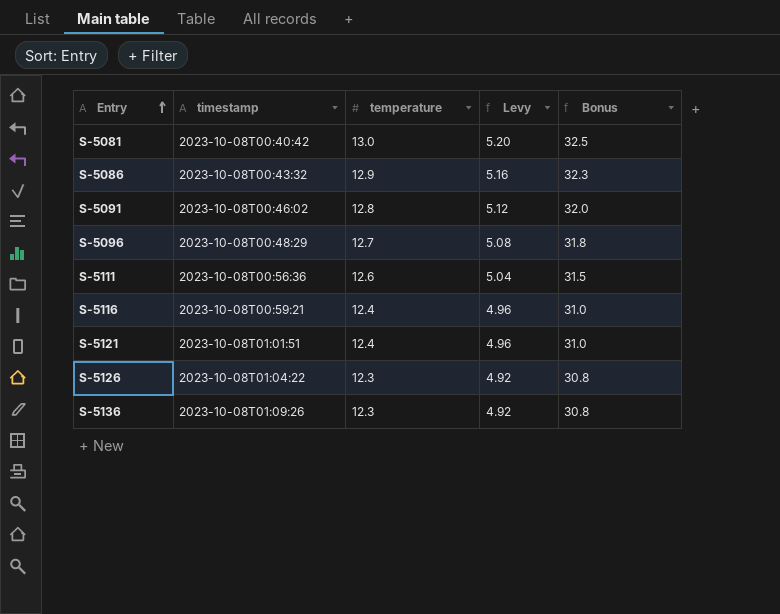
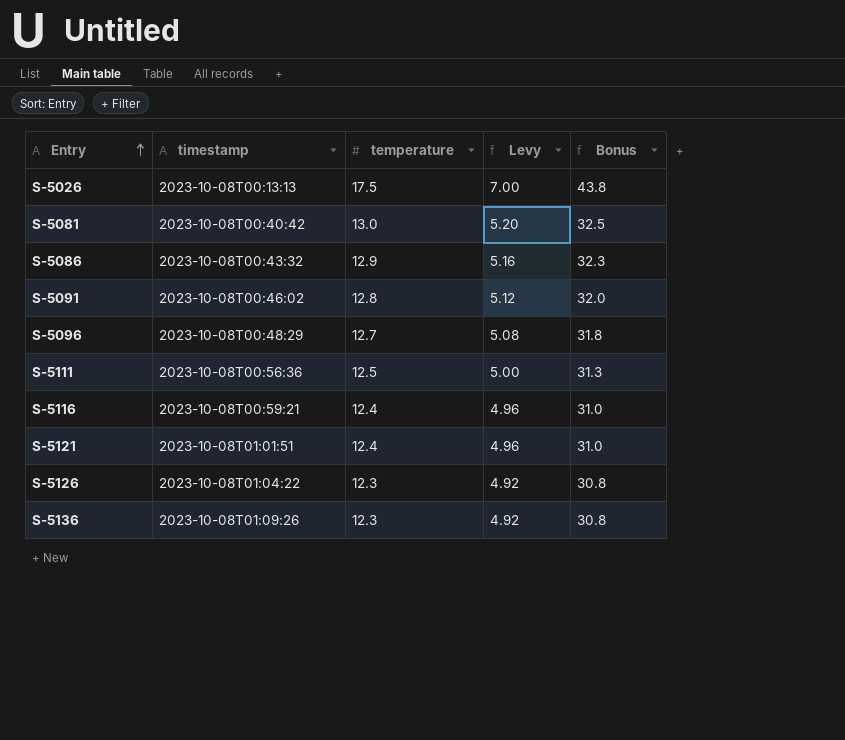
row S-5026: none -> 2023-10-08T00:13:13 | 17.5 | 7.00 | 43.8
S-5111 | temperature: 12.6 -> 12.5
S-5111 | Levy: 5.04 -> 5.00
S-5111 | Bonus: 31.5 -> 31.3

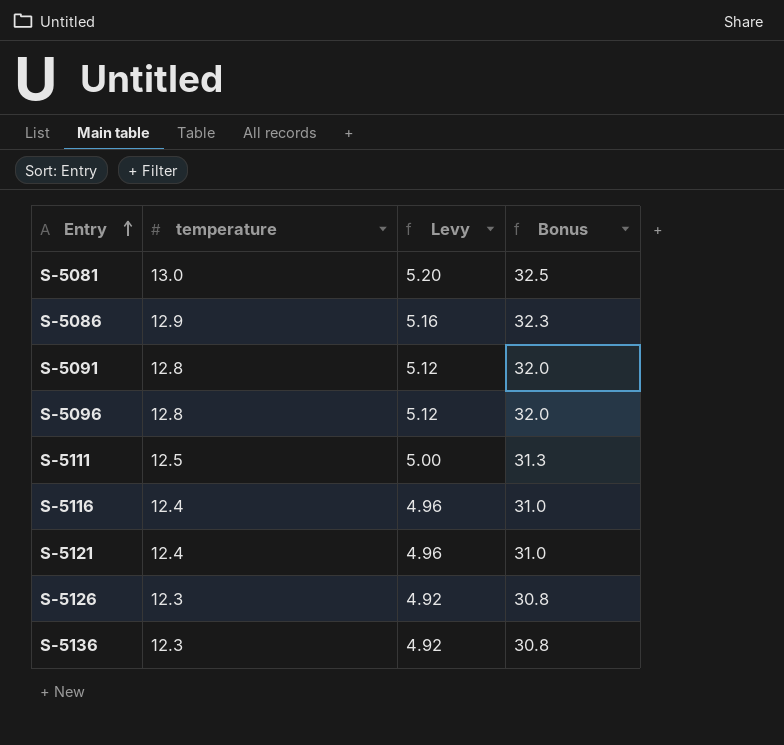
column timestamp | position: 2 -> none
row S-5026: 2023-10-08T00:13:13 | 17.5 | 7.00 | 43.8 -> none
S-5096 | temperature: 12.7 -> 12.8
S-5096 | Levy: 5.08 -> 5.12
S-5096 | Bonus: 31.8 -> 32.0

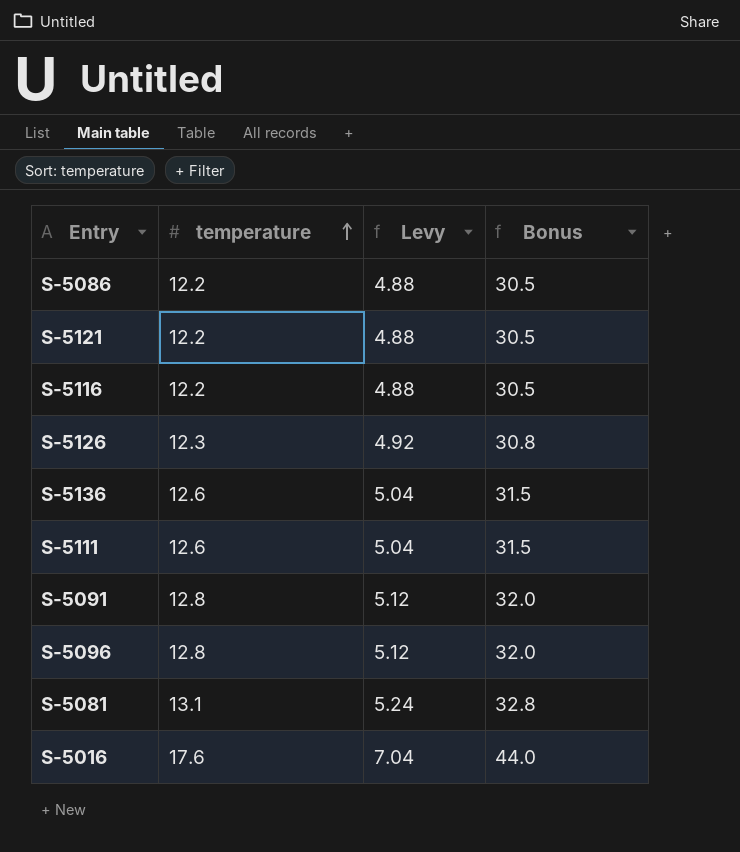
row order: Entry ascending -> temperature ascending
S-5086 | temperature: 12.9 -> 12.2
S-5086 | Levy: 5.16 -> 4.88
S-5086 | Bonus: 32.3 -> 30.5
S-5121 | temperature: 12.4 -> 12.2
S-5121 | Levy: 4.96 -> 4.88
S-5121 | Bonus: 31.0 -> 30.5
S-5116 | temperature: 12.4 -> 12.2
S-5116 | Levy: 4.96 -> 4.88
S-5116 | Bonus: 31.0 -> 30.5
S-5136 | temperature: 12.3 -> 12.6
S-5136 | Levy: 4.92 -> 5.04
S-5136 | Bonus: 30.8 -> 31.5
S-5111 | temperature: 12.5 -> 12.6
S-5111 | Levy: 5.00 -> 5.04
S-5111 | Bonus: 31.3 -> 31.5
S-5081 | temperature: 13.0 -> 13.1
S-5081 | Levy: 5.20 -> 5.24
S-5081 | Bonus: 32.5 -> 32.8
row S-5016: none -> 17.6 | 7.04 | 44.0

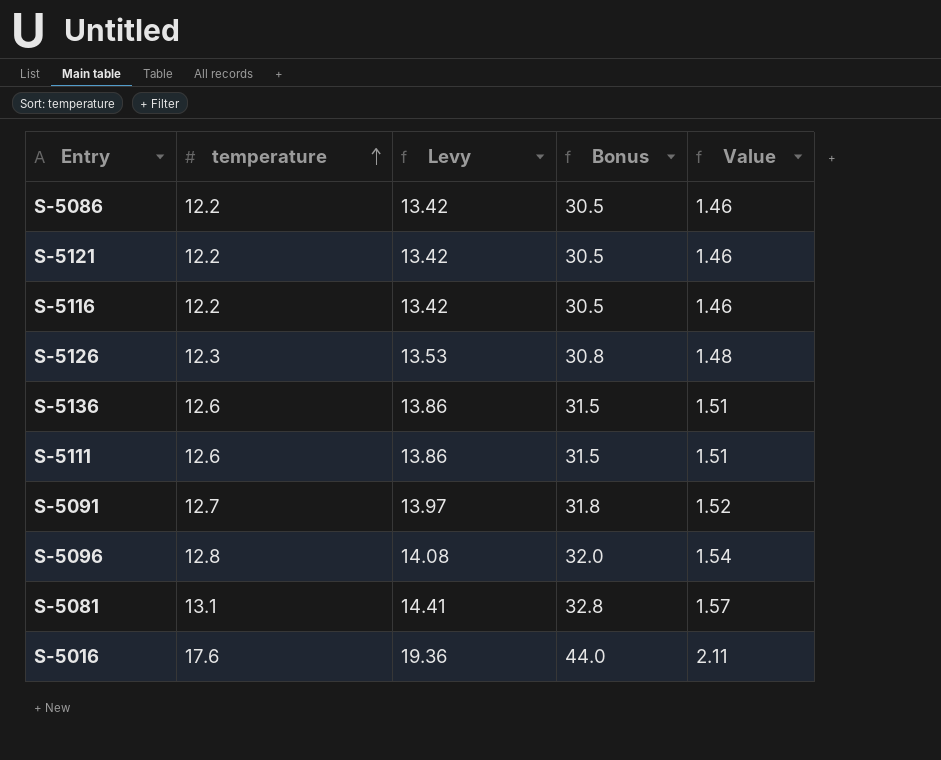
column Levy | formula: [temperature] * 0.4 -> [temperature] * 1.1
column Value | formula: none -> [temperature] * 0.12
S-5091 | temperature: 12.8 -> 12.7
S-5091 | Bonus: 32.0 -> 31.8

